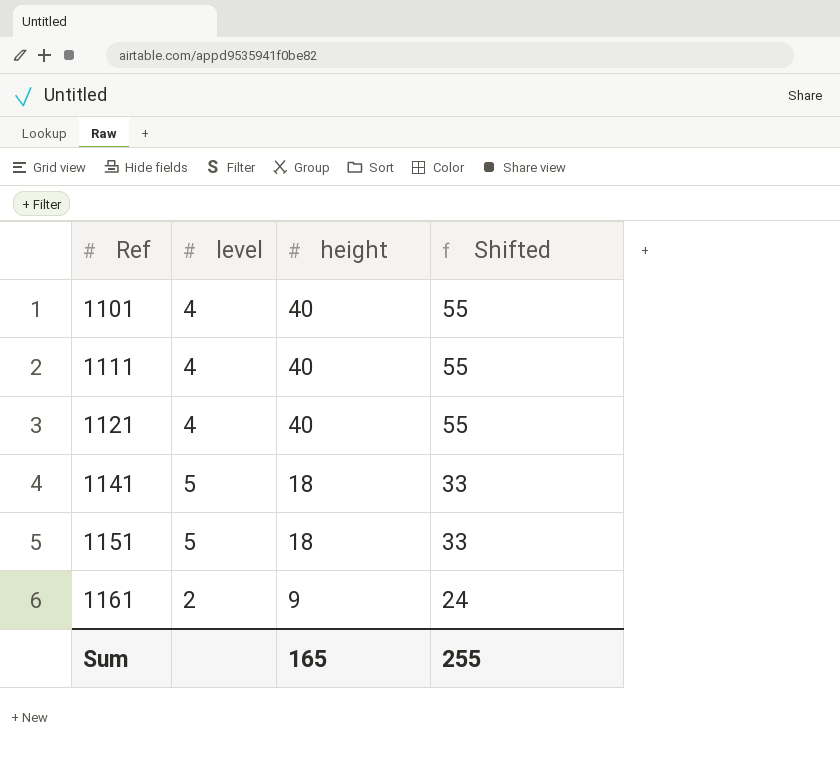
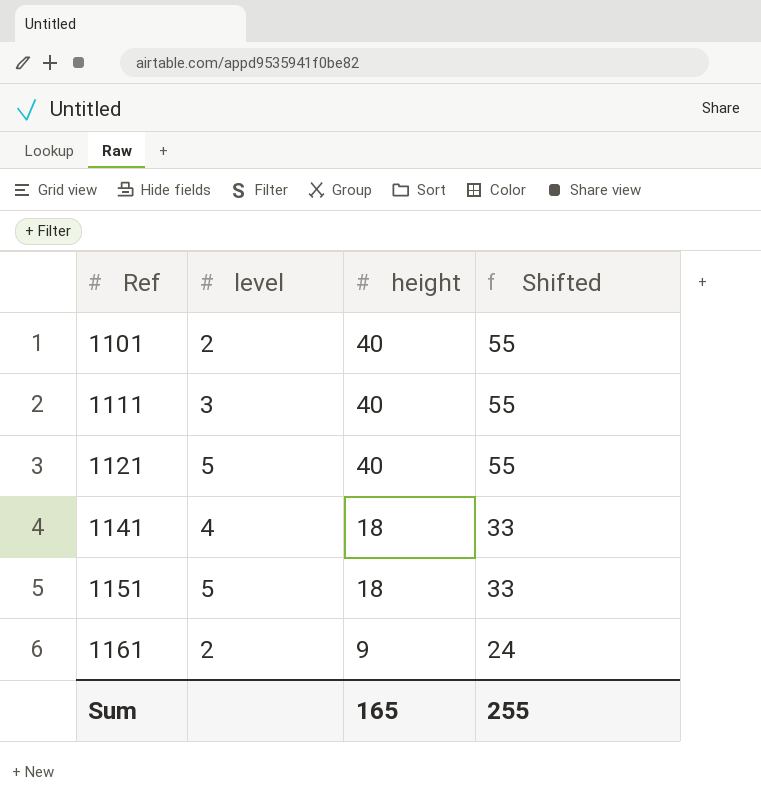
1101 | level: 4 -> 2
1111 | level: 4 -> 3
1121 | level: 4 -> 5
1141 | level: 5 -> 4

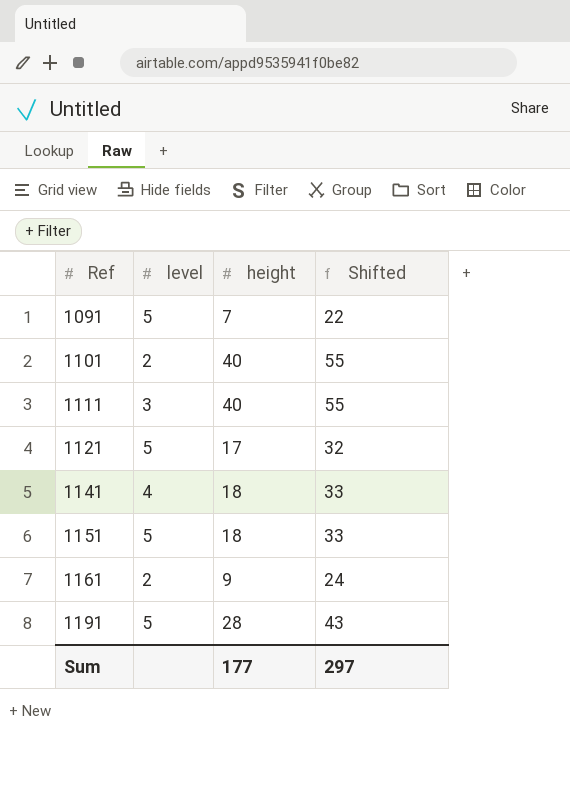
row 1091: none -> 5 | 7 | 22
1121 | height: 40 -> 17
1121 | Shifted: 55 -> 32
row 1191: none -> 5 | 28 | 43
Sum | height: 165 -> 177
Sum | Shifted: 255 -> 297

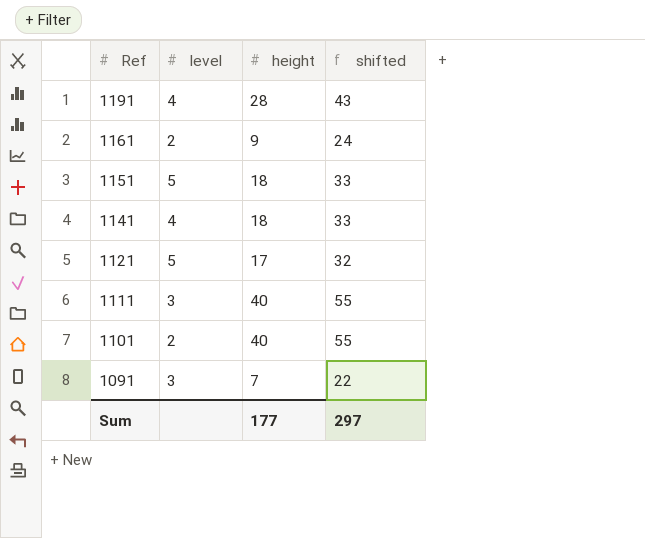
row order: Ref ascending -> Ref descending
column name: Shifted -> shifted
1191 | level: 5 -> 4
1091 | level: 5 -> 3

